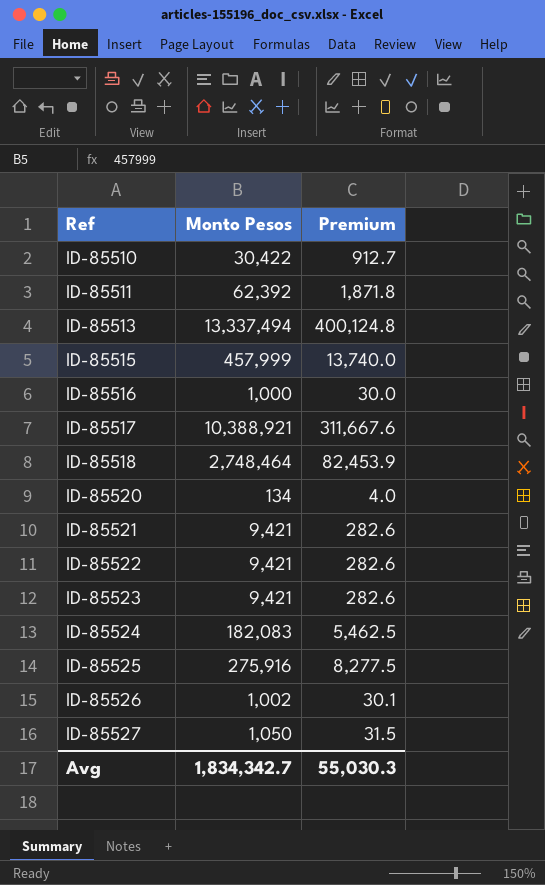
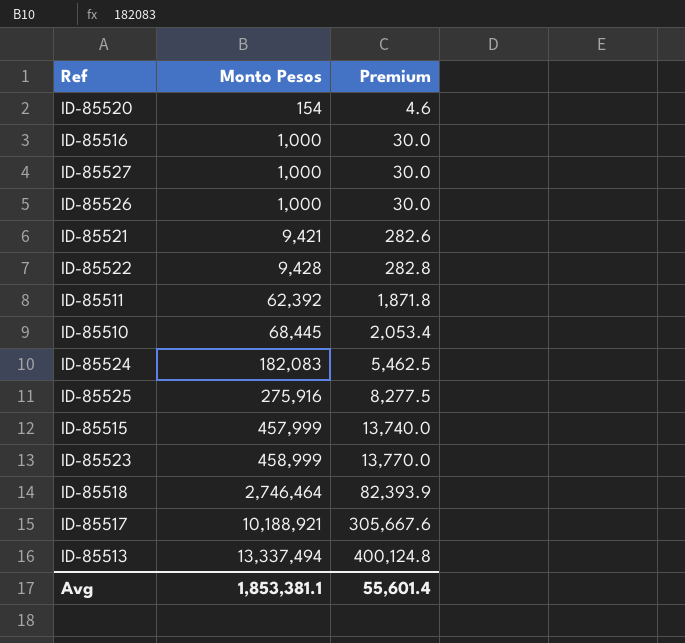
row order: Ref ascending -> Monto Pesos ascending
ID-85520 | Monto Pesos: 134 -> 154
ID-85520 | Premium: 4.0 -> 4.6
ID-85527 | Monto Pesos: 1,050 -> 1,000
ID-85527 | Premium: 31.5 -> 30.0
ID-85526 | Monto Pesos: 1,002 -> 1,000
ID-85526 | Premium: 30.1 -> 30.0
ID-85522 | Monto Pesos: 9,421 -> 9,428
ID-85522 | Premium: 282.6 -> 282.8
ID-85510 | Monto Pesos: 30,422 -> 68,445
ID-85510 | Premium: 912.7 -> 2,053.4
ID-85523 | Monto Pesos: 9,421 -> 458,999
ID-85523 | Premium: 282.6 -> 13,770.0
ID-85518 | Monto Pesos: 2,748,464 -> 2,746,464
ID-85518 | Premium: 82,453.9 -> 82,393.9
ID-85517 | Monto Pesos: 10,388,921 -> 10,188,921
ID-85517 | Premium: 311,667.6 -> 305,667.6
Avg | Monto Pesos: 1,834,342.7 -> 1,853,381.1
Avg | Premium: 55,030.3 -> 55,601.4

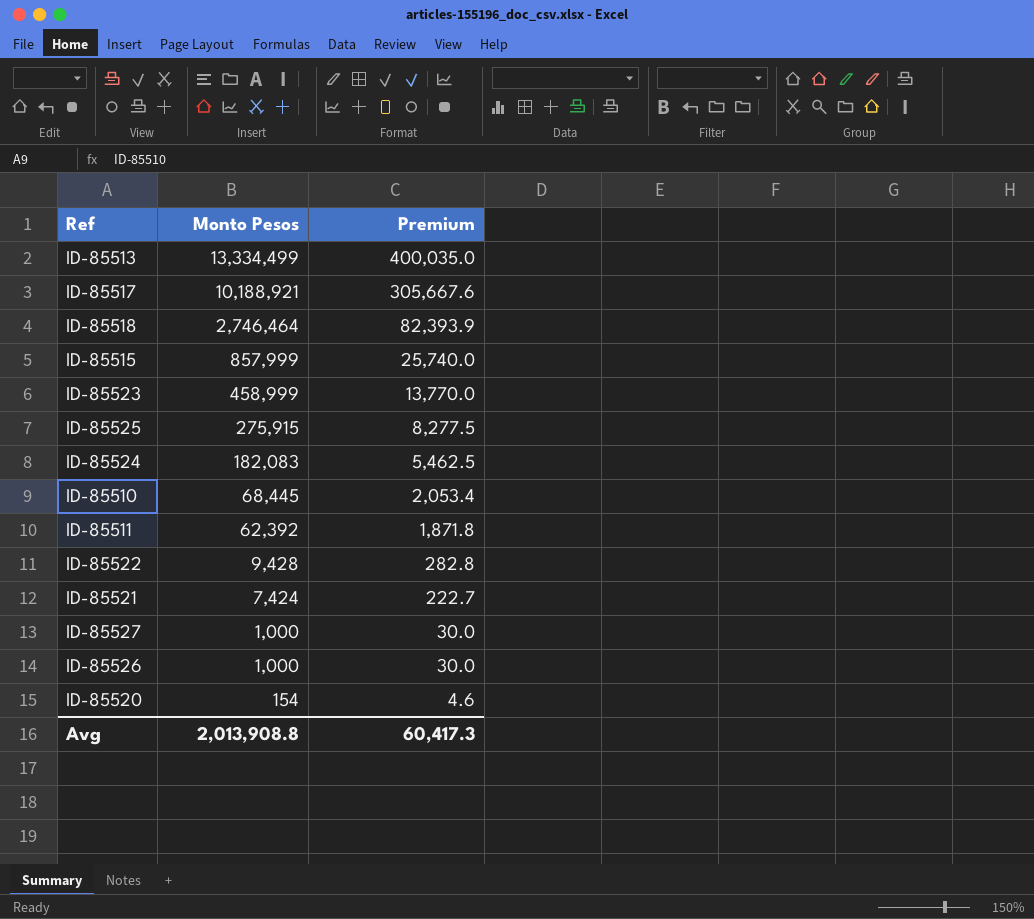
row order: Monto Pesos ascending -> Monto Pesos descending
row ID-85516: 1,000 | 30.0 -> none
ID-85513 | Monto Pesos: 13,337,494 -> 13,334,499
ID-85513 | Premium: 400,124.8 -> 400,035.0
ID-85515 | Monto Pesos: 457,999 -> 857,999
ID-85515 | Premium: 13,740.0 -> 25,740.0
ID-85525 | Monto Pesos: 275,916 -> 275,915
ID-85521 | Monto Pesos: 9,421 -> 7,424
ID-85521 | Premium: 282.6 -> 222.7
Avg | Monto Pesos: 1,853,381.1 -> 2,013,908.8
Avg | Premium: 55,601.4 -> 60,417.3

